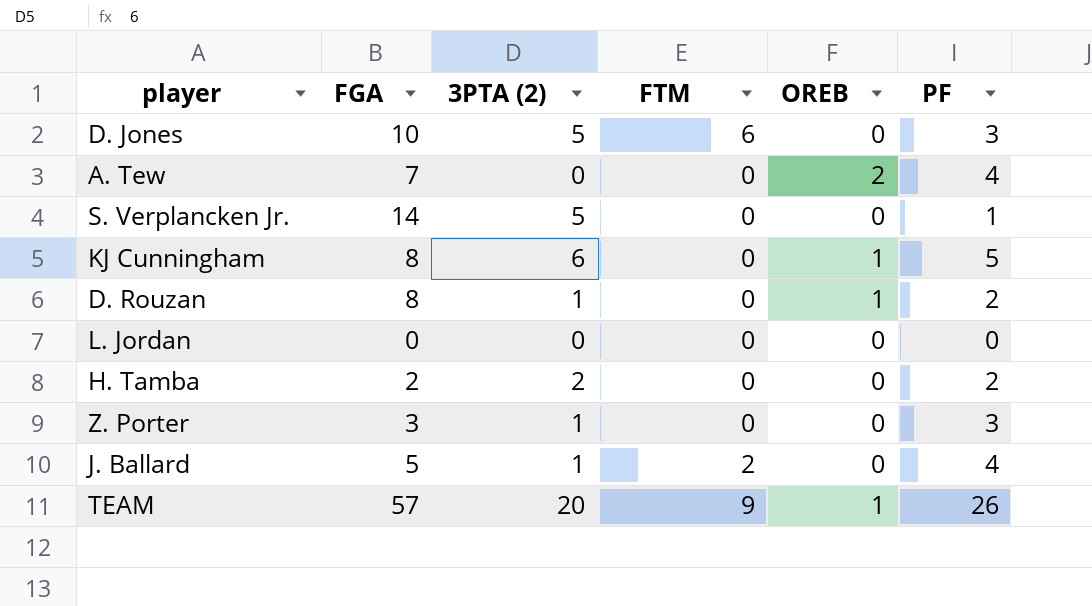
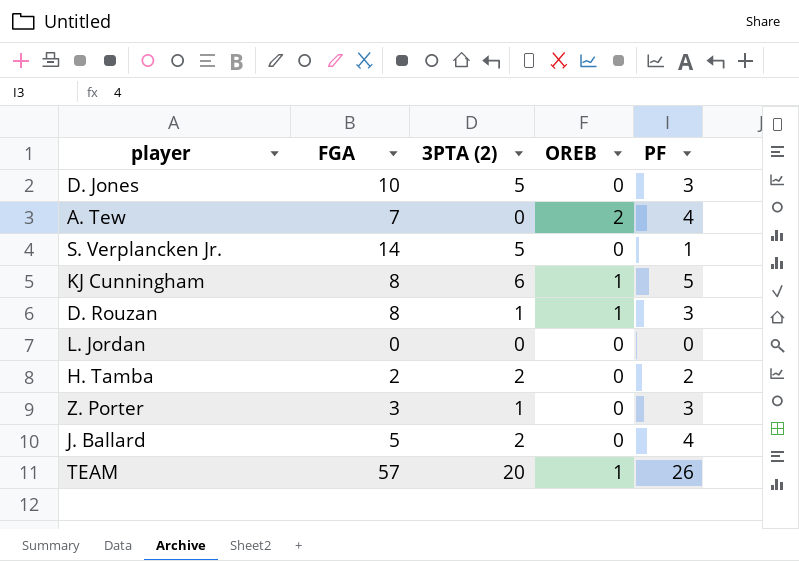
column FTM | position: 4 -> none
D. Rouzan | PF: 2 -> 3
J. Ballard | 3PTA (2): 1 -> 2

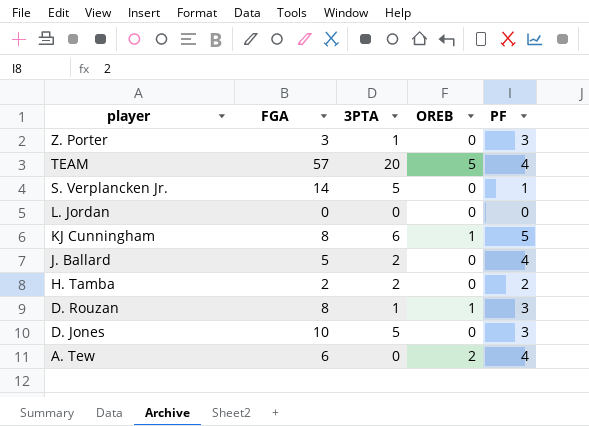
row order: none -> player descending
column name: 3PTA (2) -> 3PTA
TEAM | OREB: 1 -> 5
TEAM | PF: 26 -> 4
A. Tew | FGA: 7 -> 6

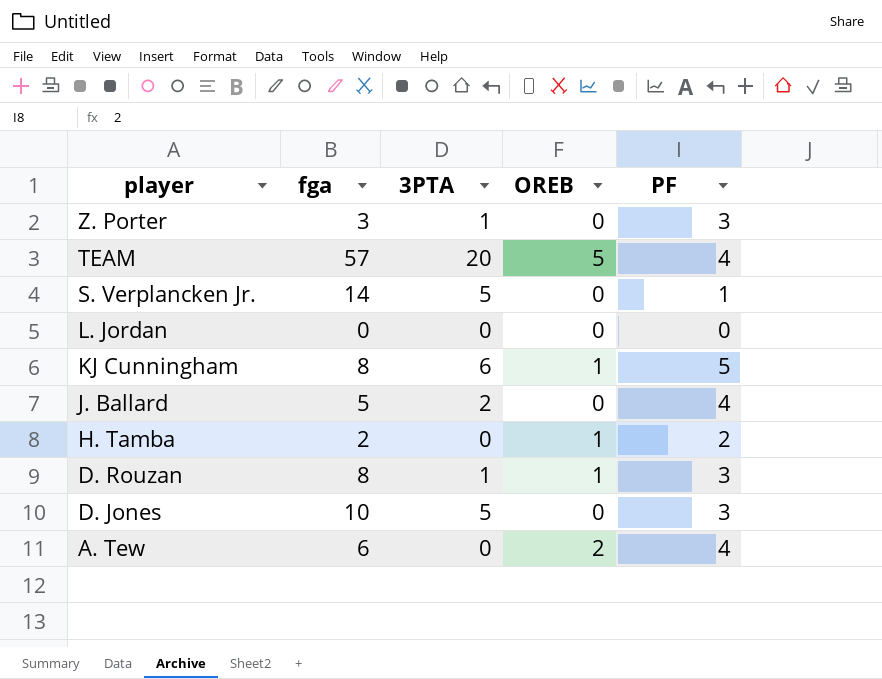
column name: FGA -> fga
H. Tamba | 3PTA: 2 -> 0
H. Tamba | OREB: 0 -> 1

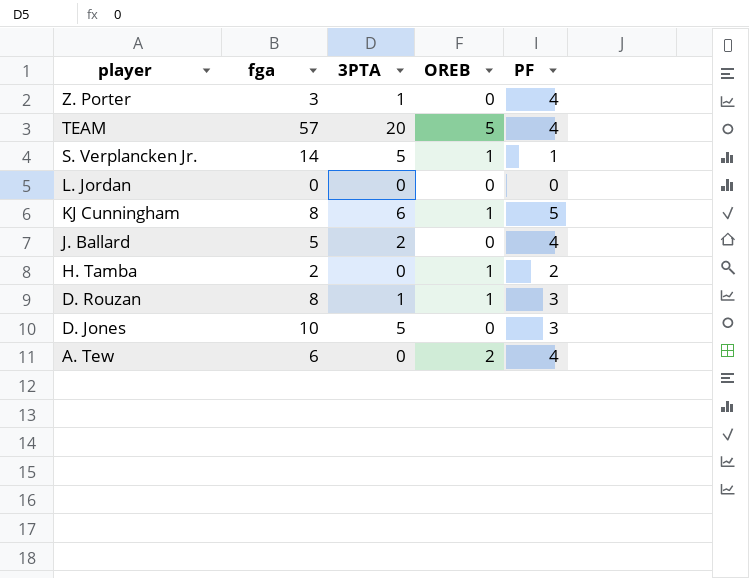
Z. Porter | PF: 3 -> 4
S. Verplancken Jr. | OREB: 0 -> 1

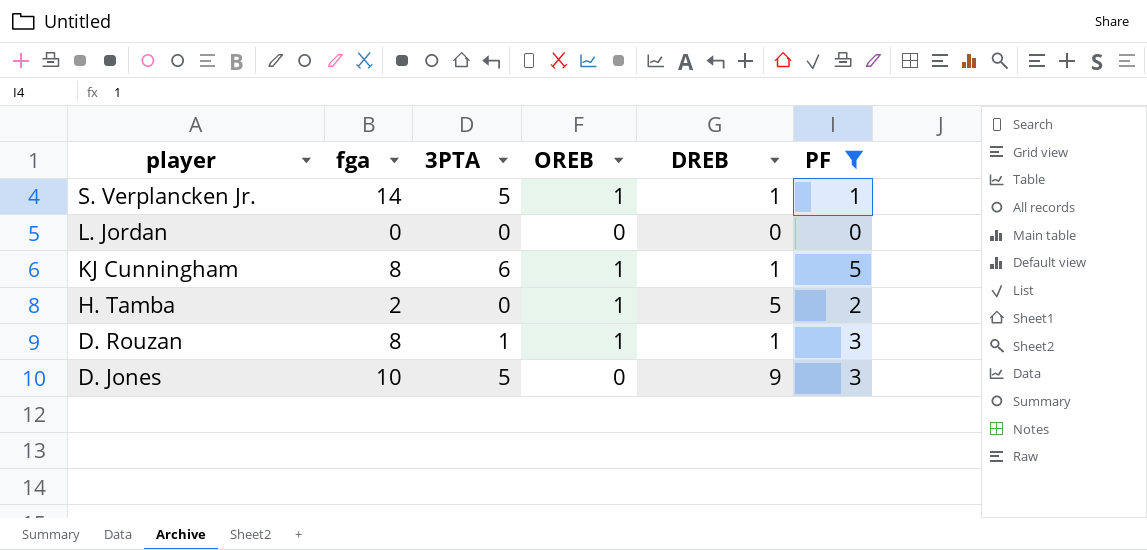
filter: none -> PF != 4
column DREB | position: none -> 5

